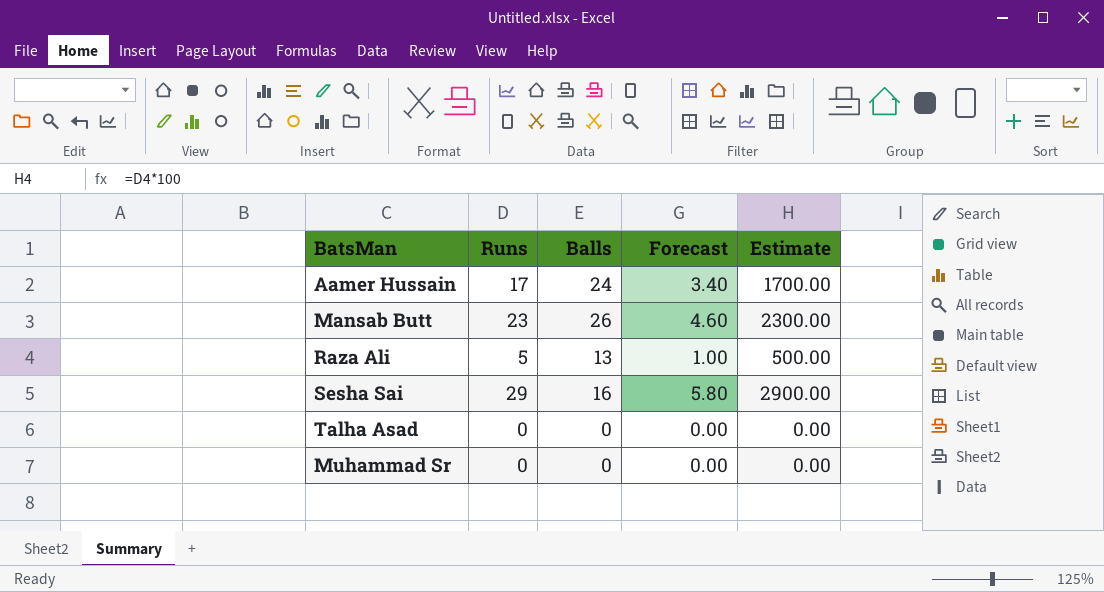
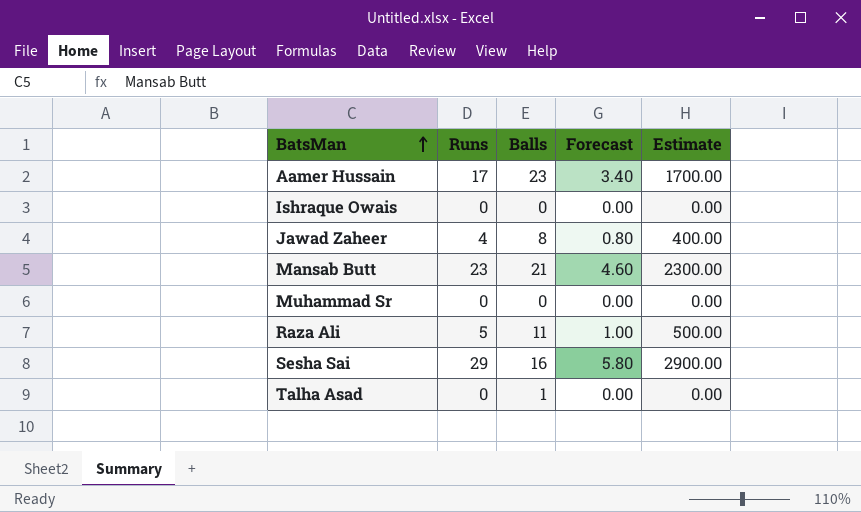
row order: none -> BatsMan ascending
Aamer Hussain | Balls: 24 -> 23
row Ishraque Owais: none -> 0 | 0 | 0.00 | 0.00
row Jawad Zaheer: none -> 4 | 8 | 0.80 | 400.00
Mansab Butt | Balls: 26 -> 21
Raza Ali | Balls: 13 -> 11
Talha Asad | Balls: 0 -> 1

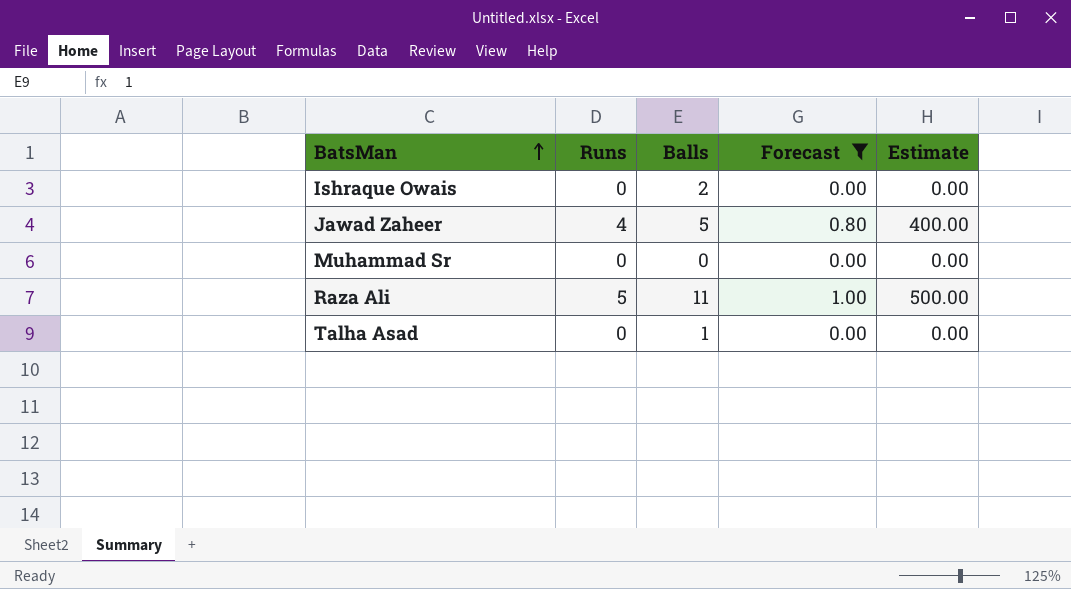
filter: none -> Forecast <= 1.00
Ishraque Owais | Balls: 0 -> 2
Jawad Zaheer | Balls: 8 -> 5

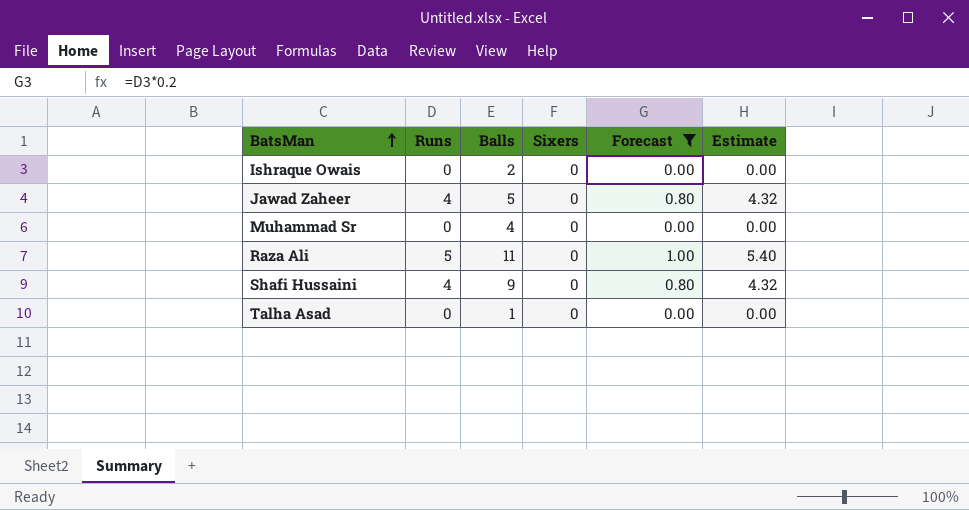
column Sixers | position: none -> 4
column Estimate | formula: [Runs] * 100 -> [Runs] * 1.08
Muhammad Sr | Balls: 0 -> 4
row Shafi Hussaini: none -> 4 | 9 | 0 | 0.80 | 4.32

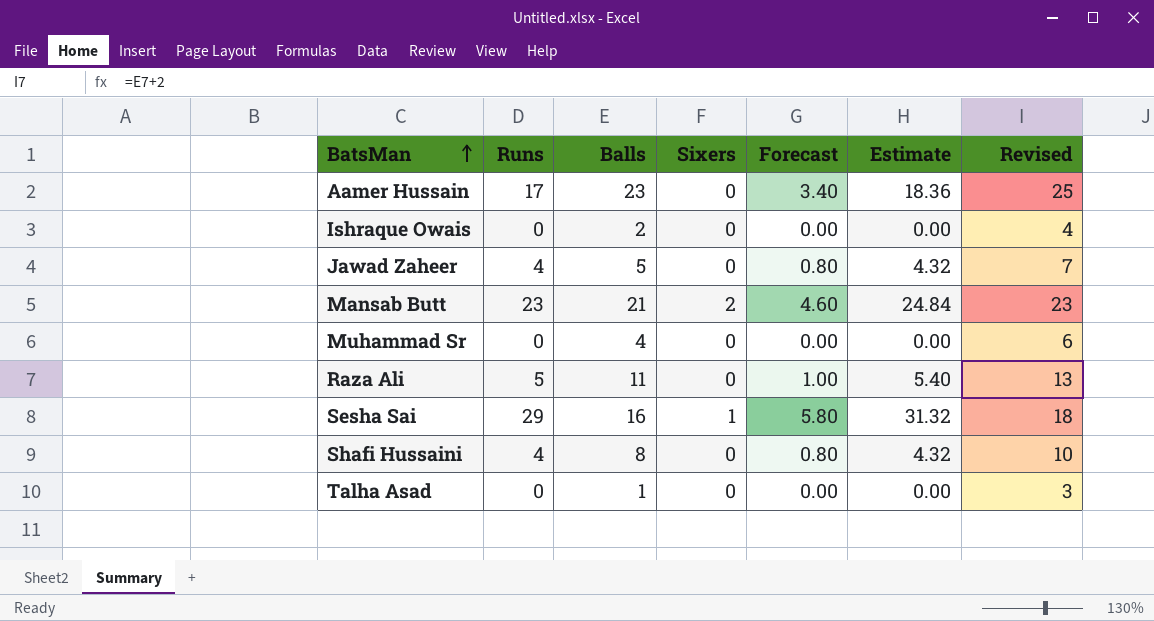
filter: Forecast <= 1.00 -> none
column Revised | formula: none -> [Balls] + 2
Shafi Hussaini | Balls: 9 -> 8

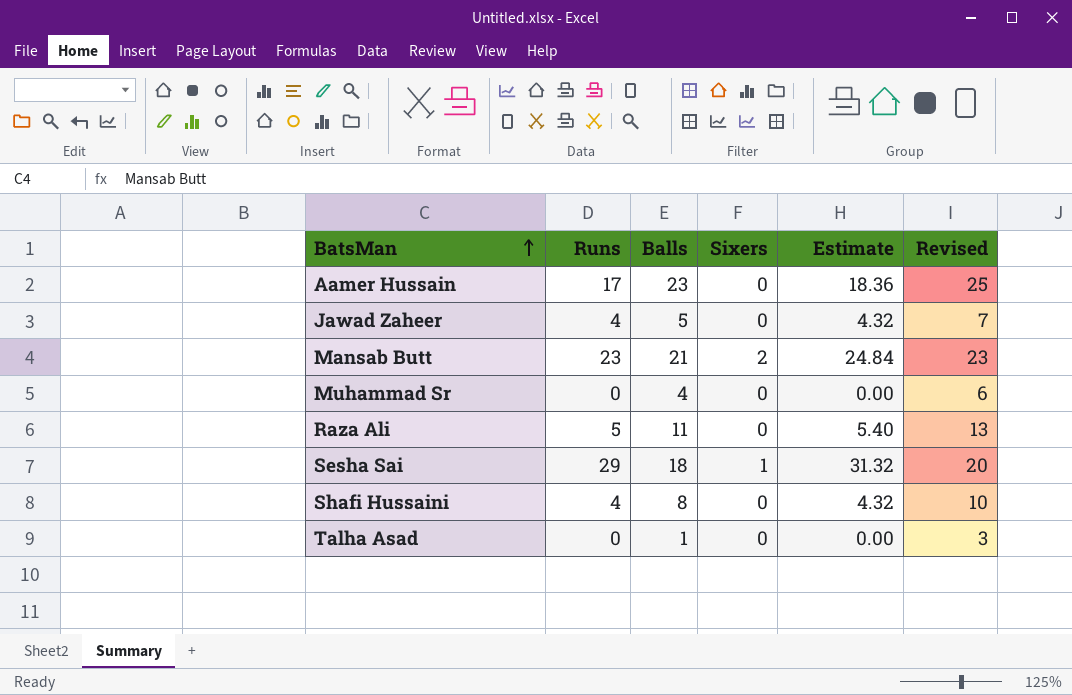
column Forecast | formula: [Runs] * 0.2 -> none
row Ishraque Owais: 0 | 2 | 0 | 0.00 | 0.00 | 4 -> none
Sesha Sai | Balls: 16 -> 18
Sesha Sai | Revised: 18 -> 20

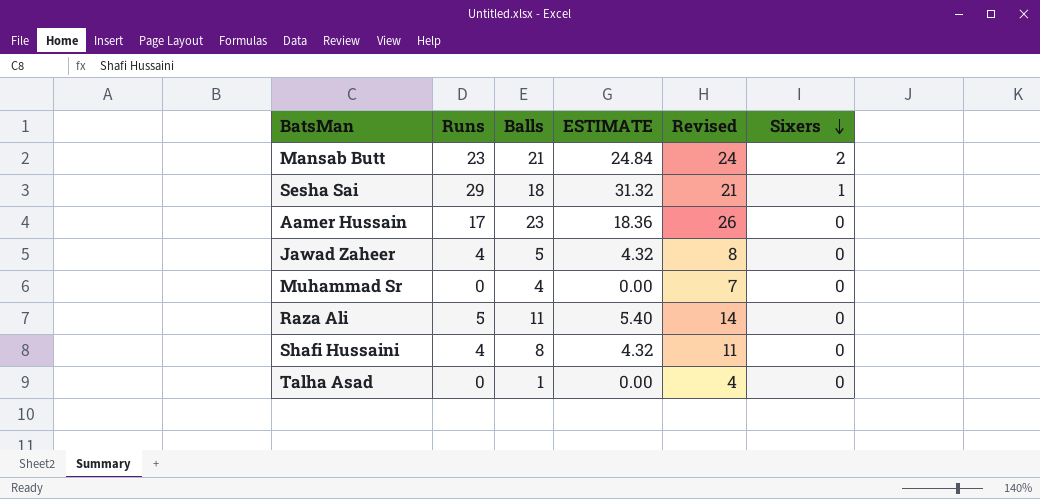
row order: BatsMan ascending -> Sixers descending
column name: Estimate -> ESTIMATE
column Revised | formula: [Balls] + 2 -> [Balls] + 3
column Sixers | position: 4 -> 6

